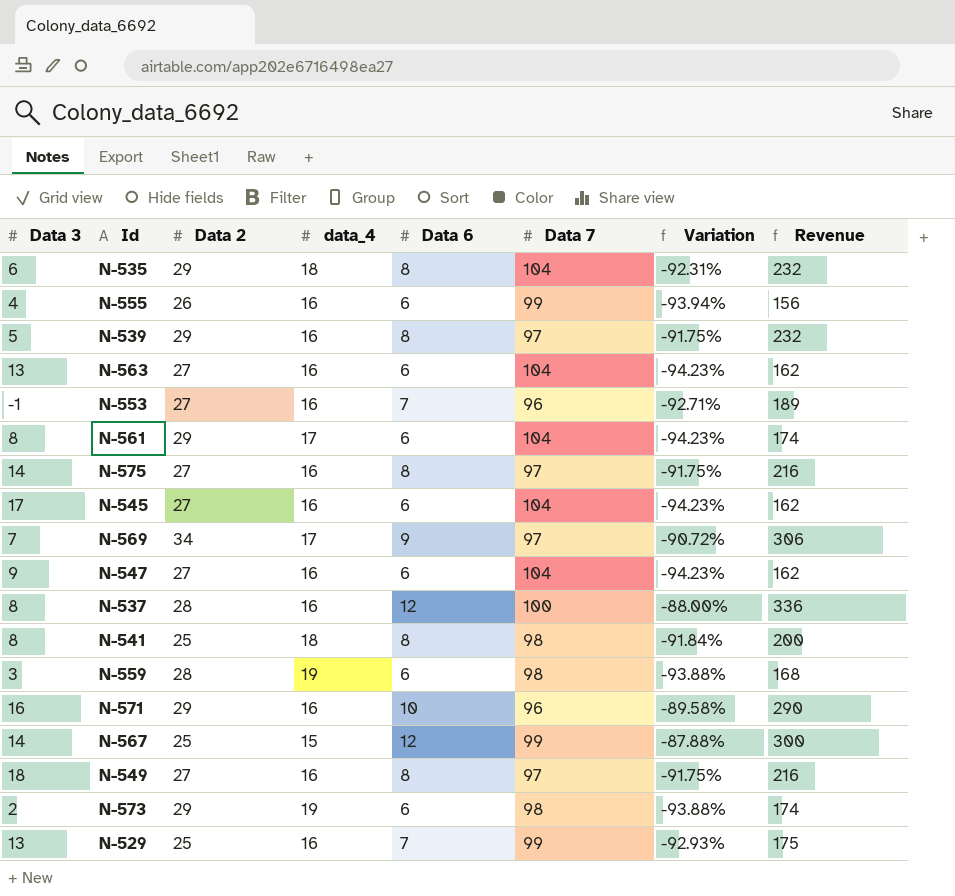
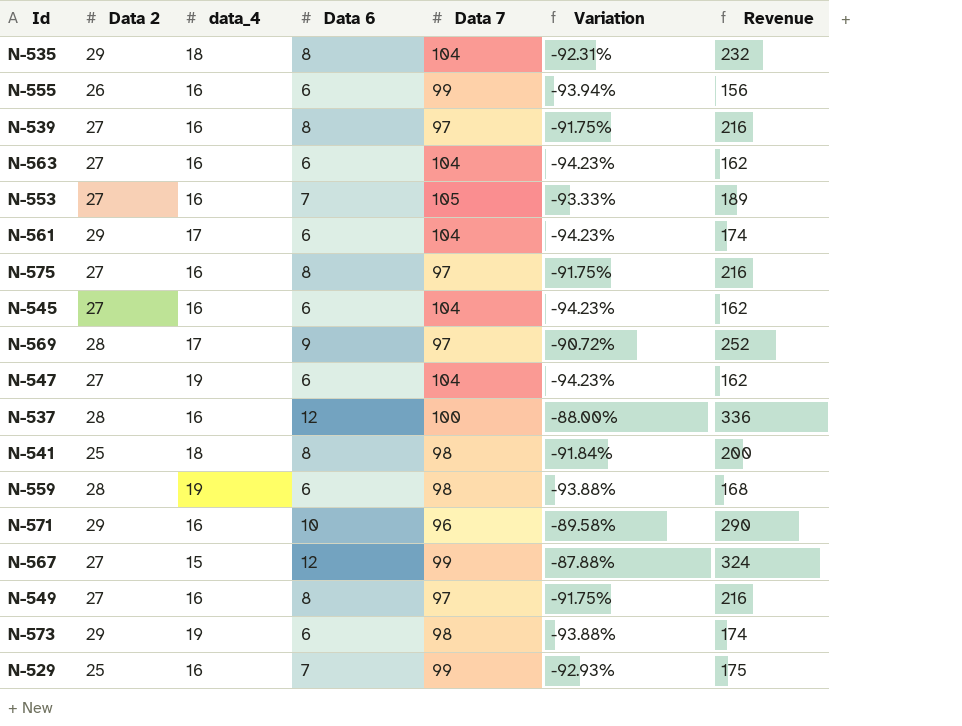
column Data 3 | position: 1 -> none
N-539 | Data 2: 29 -> 27
N-539 | Revenue: 232 -> 216
N-553 | Data 7: 96 -> 105
N-553 | Variation: -92.71% -> -93.33%
N-569 | Data 2: 34 -> 28
N-569 | Revenue: 306 -> 252
N-547 | data_4: 16 -> 19
N-567 | Data 2: 25 -> 27
N-567 | Revenue: 300 -> 324

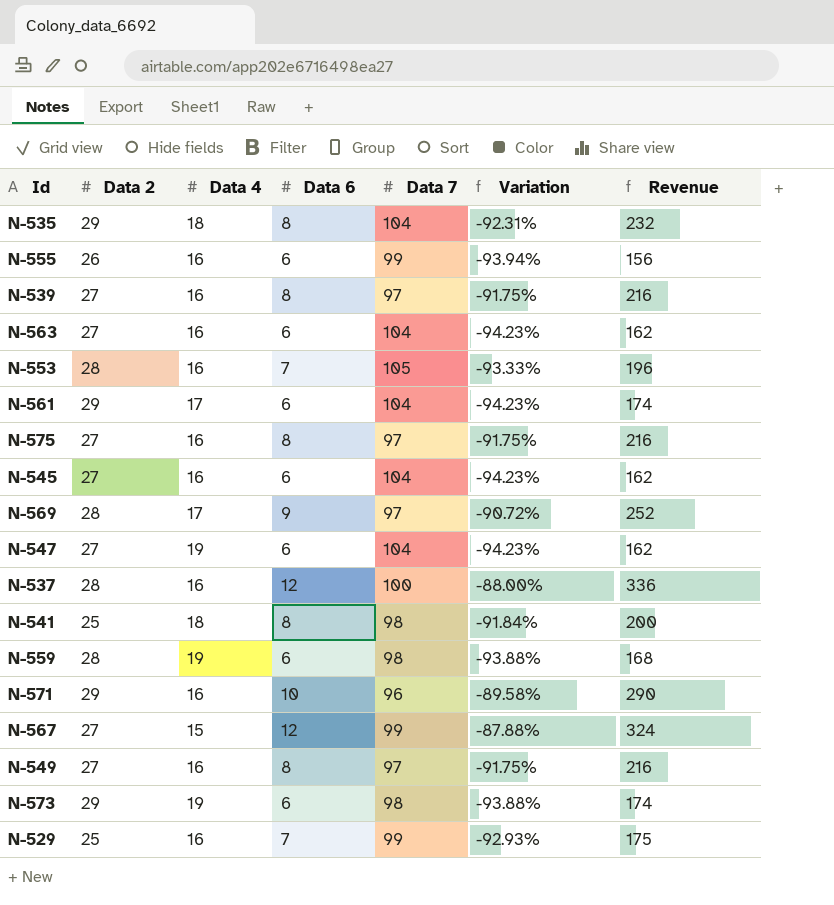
column name: data_4 -> Data 4
N-553 | Data 2: 27 -> 28
N-553 | Revenue: 189 -> 196

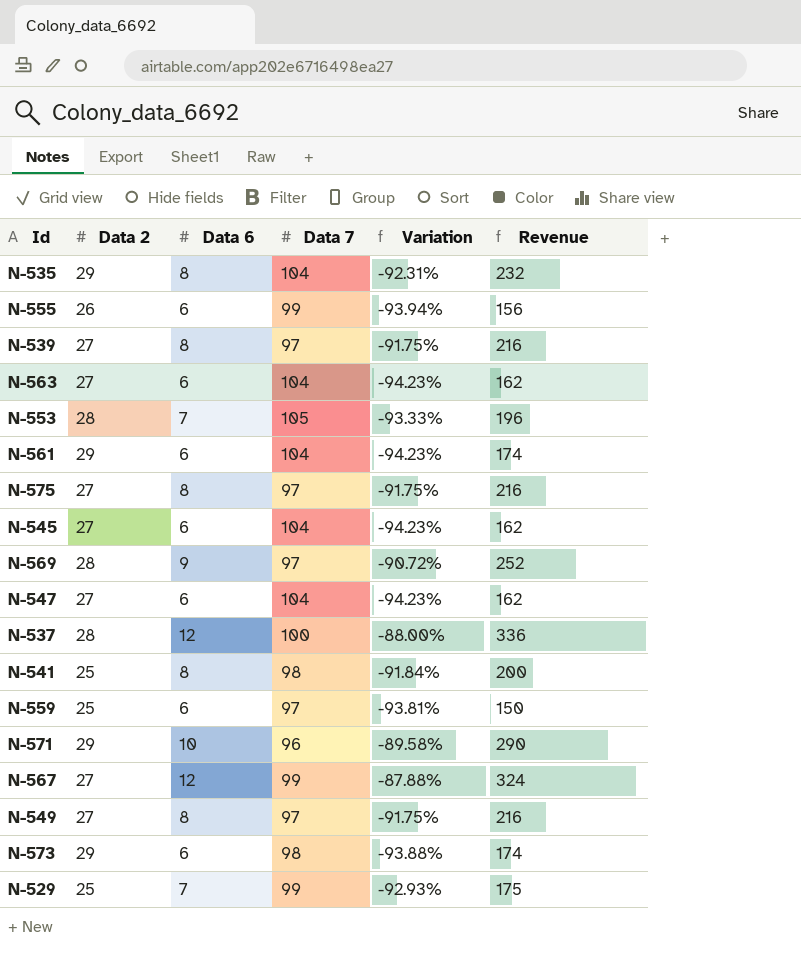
column Data 4 | position: 3 -> none
N-559 | Data 2: 28 -> 25
N-559 | Data 7: 98 -> 97
N-559 | Variation: -93.88% -> -93.81%
N-559 | Revenue: 168 -> 150

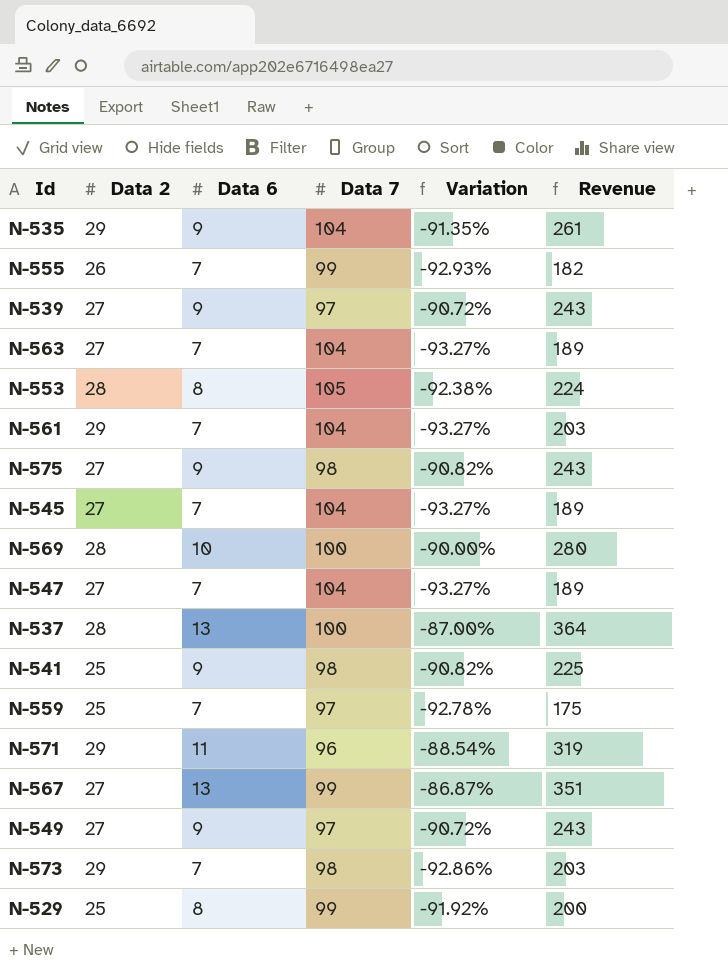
N-535 | Data 6: 8 -> 9
N-535 | Variation: -92.31% -> -91.35%
N-535 | Revenue: 232 -> 261
N-555 | Data 6: 6 -> 7
N-555 | Variation: -93.94% -> -92.93%
N-555 | Revenue: 156 -> 182
N-539 | Data 6: 8 -> 9
N-539 | Variation: -91.75% -> -90.72%
N-539 | Revenue: 216 -> 243
N-563 | Data 6: 6 -> 7
N-563 | Variation: -94.23% -> -93.27%
N-563 | Revenue: 162 -> 189
N-553 | Data 6: 7 -> 8
N-553 | Variation: -93.33% -> -92.38%
N-553 | Revenue: 196 -> 224
N-561 | Data 6: 6 -> 7
N-561 | Variation: -94.23% -> -93.27%
N-561 | Revenue: 174 -> 203
N-575 | Data 6: 8 -> 9
N-575 | Data 7: 97 -> 98
N-575 | Variation: -91.75% -> -90.82%
N-575 | Revenue: 216 -> 243
N-545 | Data 6: 6 -> 7
N-545 | Variation: -94.23% -> -93.27%
N-545 | Revenue: 162 -> 189
N-569 | Data 6: 9 -> 10
N-569 | Data 7: 97 -> 100
N-569 | Variation: -90.72% -> -90.00%
N-569 | Revenue: 252 -> 280
N-547 | Data 6: 6 -> 7
N-547 | Variation: -94.23% -> -93.27%
N-547 | Revenue: 162 -> 189
N-537 | Data 6: 12 -> 13
N-537 | Variation: -88.00% -> -87.00%
N-537 | Revenue: 336 -> 364
N-541 | Data 6: 8 -> 9
N-541 | Variation: -91.84% -> -90.82%
N-541 | Revenue: 200 -> 225
N-559 | Data 6: 6 -> 7
N-559 | Variation: -93.81% -> -92.78%
N-559 | Revenue: 150 -> 175
N-571 | Data 6: 10 -> 11
N-571 | Variation: -89.58% -> -88.54%
N-571 | Revenue: 290 -> 319
N-567 | Data 6: 12 -> 13
N-567 | Variation: -87.88% -> -86.87%
N-567 | Revenue: 324 -> 351
N-549 | Data 6: 8 -> 9
N-549 | Variation: -91.75% -> -90.72%
N-549 | Revenue: 216 -> 243
N-573 | Data 6: 6 -> 7
N-573 | Variation: -93.88% -> -92.86%
N-573 | Revenue: 174 -> 203
N-529 | Data 6: 7 -> 8
N-529 | Variation: -92.93% -> -91.92%
N-529 | Revenue: 175 -> 200

